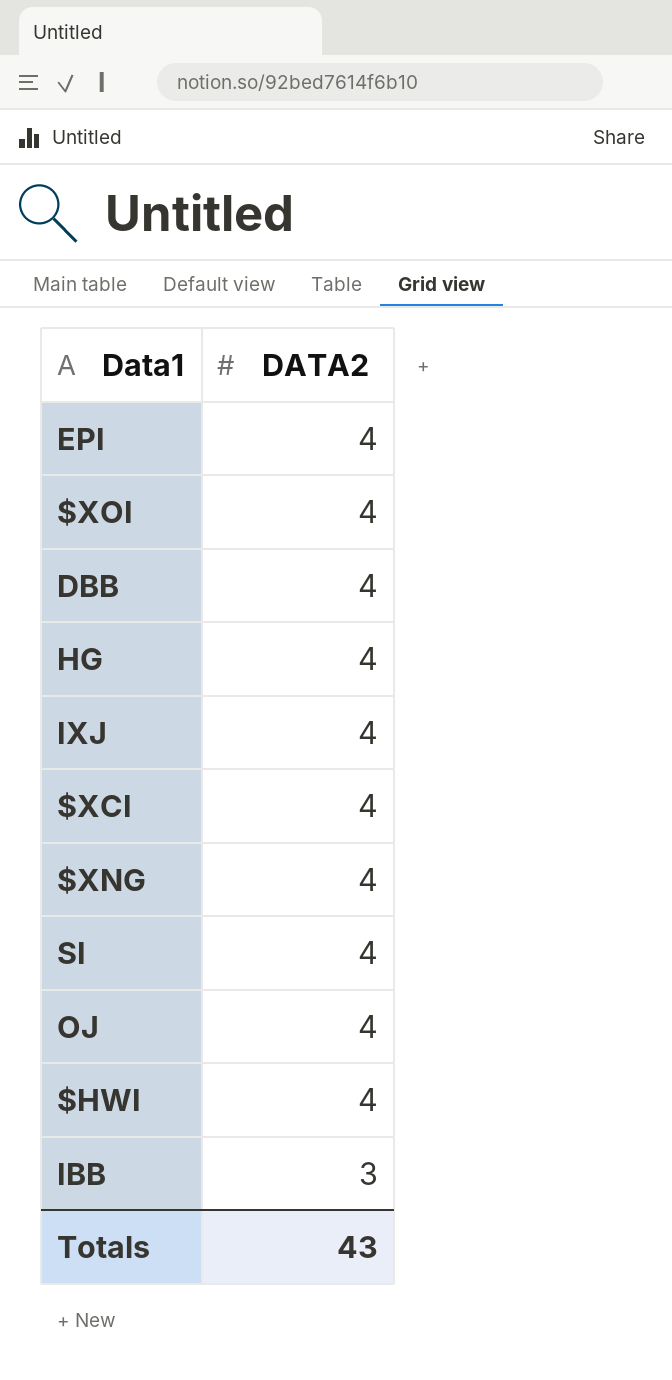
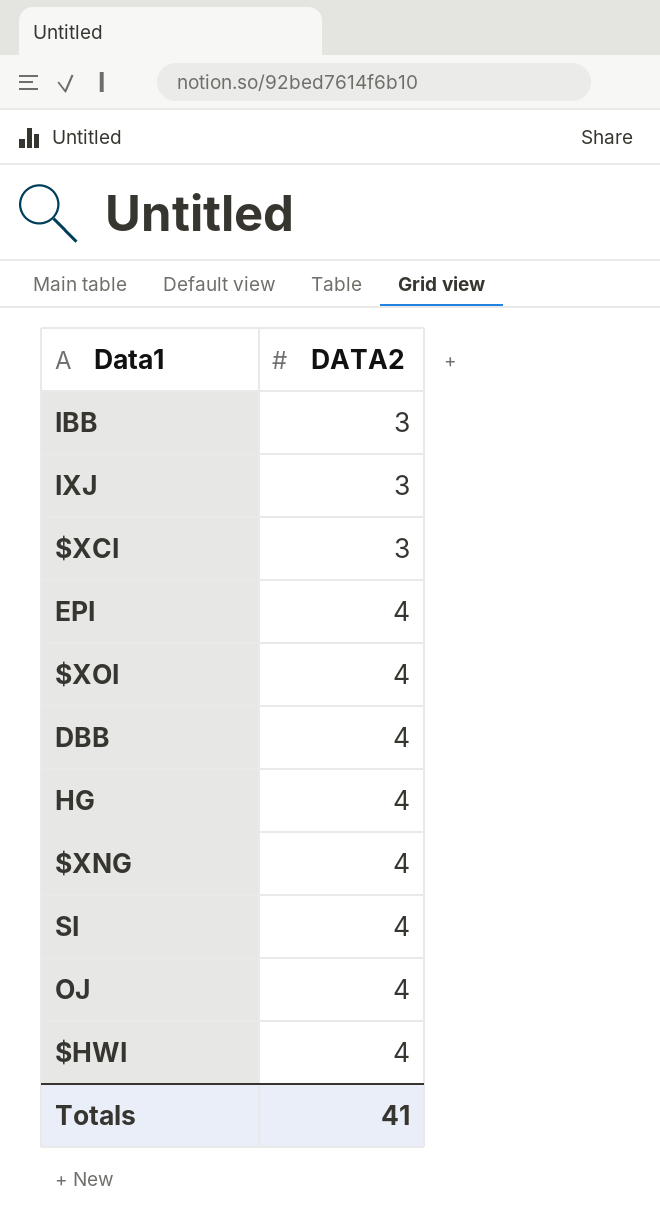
row order: DATA2 descending -> DATA2 ascending
IXJ | DATA2: 4 -> 3
$XCI | DATA2: 4 -> 3
Totals | DATA2: 43 -> 41

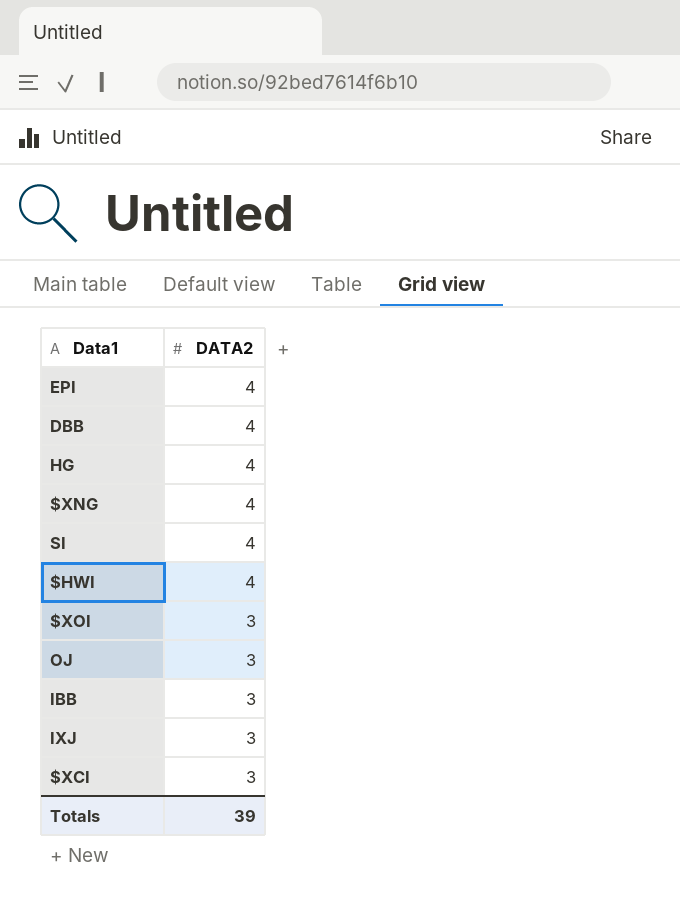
row order: DATA2 ascending -> DATA2 descending
$XOI | DATA2: 4 -> 3
OJ | DATA2: 4 -> 3
Totals | DATA2: 41 -> 39

